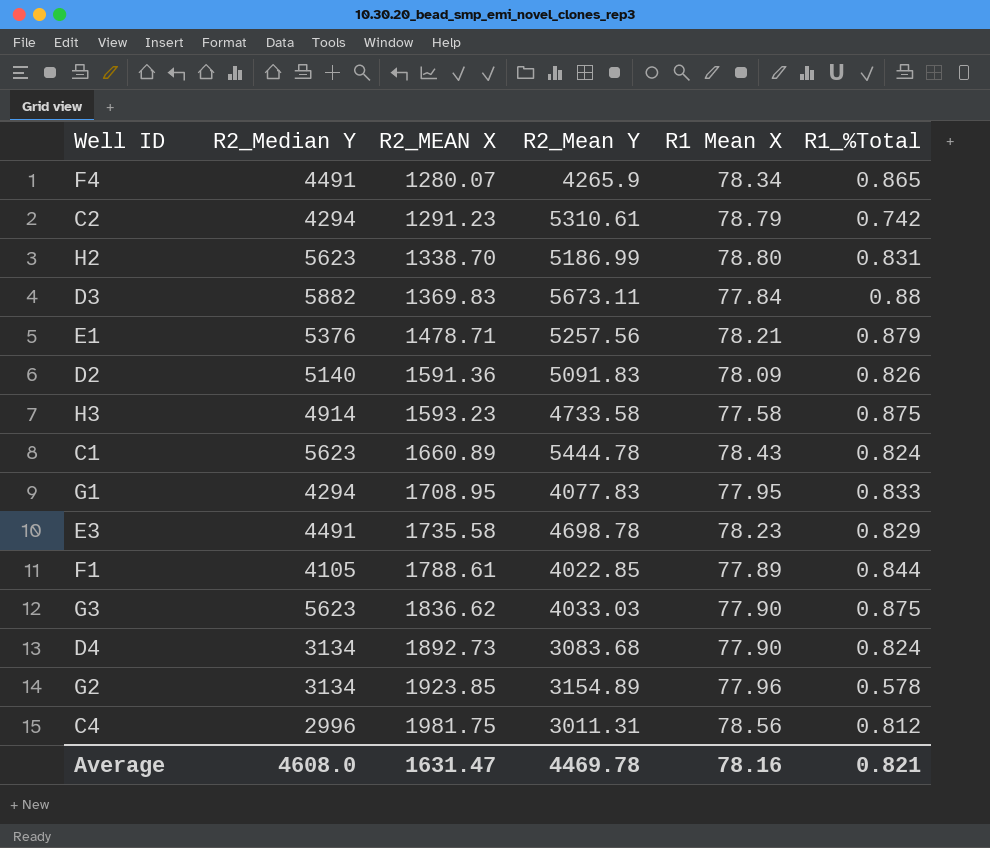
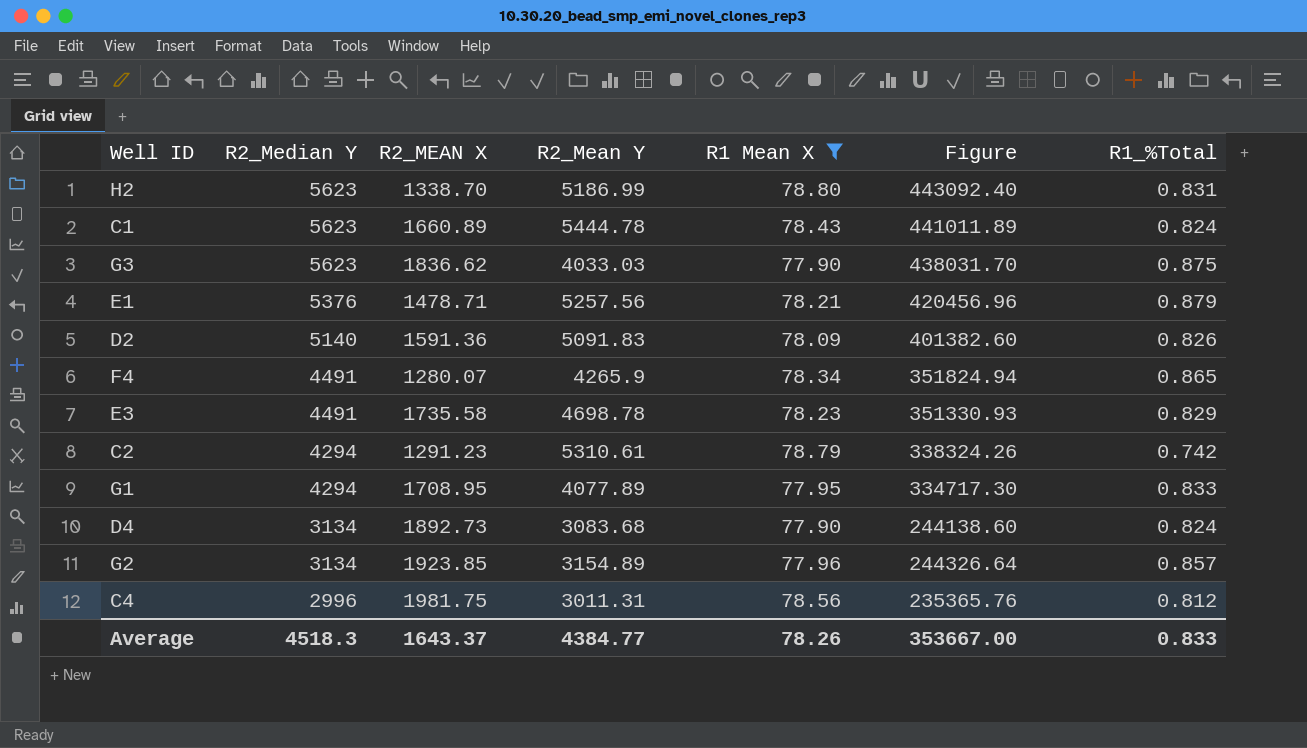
filter: none -> R1 Mean X >= 77.90
row order: R2_MEAN X ascending -> R2_Median Y descending
column Figure | formula: none -> [R2_Median Y] * [R1 Mean X]
G1 | R2_Mean Y: 4077.83 -> 4077.89
G2 | R1_%Total: 0.578 -> 0.857
Average | R2_Median Y: 4608.0 -> 4518.3
Average | R2_MEAN X: 1631.47 -> 1643.37
Average | R2_Mean Y: 4469.78 -> 4384.77
Average | R1 Mean X: 78.16 -> 78.26
Average | R1_%Total: 0.821 -> 0.833

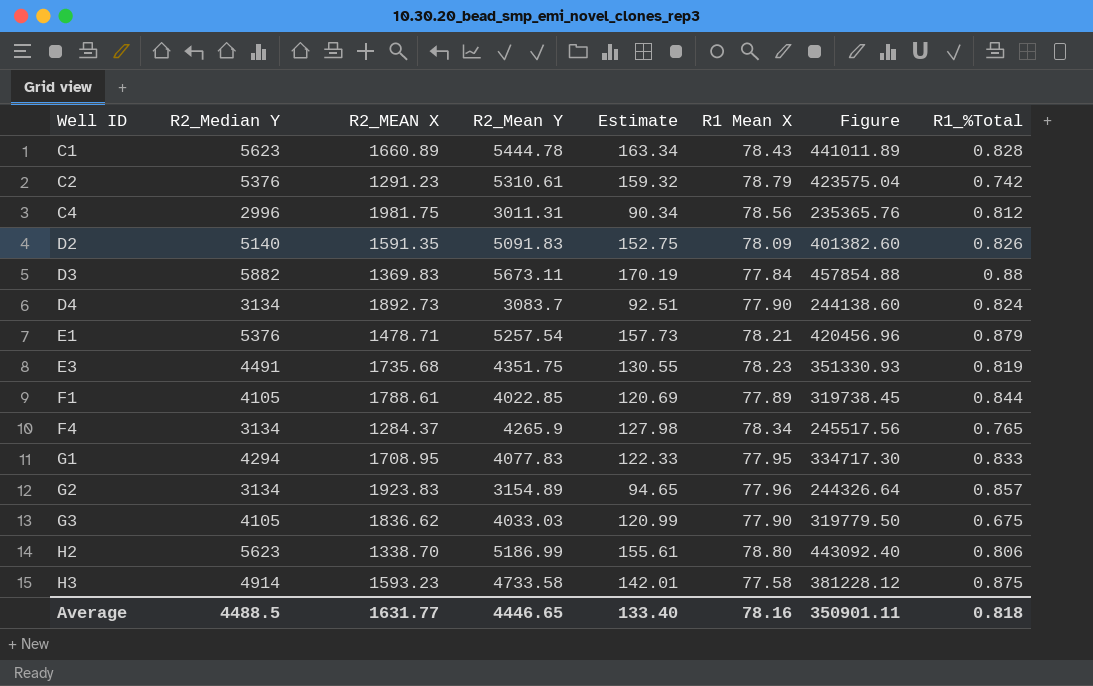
filter: R1 Mean X >= 77.90 -> none
row order: R2_Median Y descending -> Well ID ascending
column Estimate | formula: none -> [R2_Mean Y] * 0.03
C1 | R1_%Total: 0.824 -> 0.828
C2 | R2_Median Y: 4294 -> 5376
C2 | Figure: 338324.26 -> 423575.04
D2 | R2_MEAN X: 1591.36 -> 1591.35
D4 | R2_Mean Y: 3083.68 -> 3083.7
E1 | R2_Mean Y: 5257.56 -> 5257.54
E3 | R2_MEAN X: 1735.58 -> 1735.68
E3 | R2_Mean Y: 4698.78 -> 4351.75
E3 | R1_%Total: 0.829 -> 0.819
F4 | R2_Median Y: 4491 -> 3134
F4 | R2_MEAN X: 1280.07 -> 1284.37
F4 | Figure: 351824.94 -> 245517.56
F4 | R1_%Total: 0.865 -> 0.765
G1 | R2_Mean Y: 4077.89 -> 4077.83
G2 | R2_MEAN X: 1923.85 -> 1923.83
G3 | R2_Median Y: 5623 -> 4105
G3 | Figure: 438031.70 -> 319779.50
G3 | R1_%Total: 0.875 -> 0.675
H2 | R1_%Total: 0.831 -> 0.806
Average | R2_Median Y: 4518.3 -> 4488.5
Average | R2_MEAN X: 1643.37 -> 1631.77
Average | R2_Mean Y: 4384.77 -> 4446.65
Average | R1 Mean X: 78.26 -> 78.16
Average | Figure: 353667.00 -> 350901.11
Average | R1_%Total: 0.833 -> 0.818

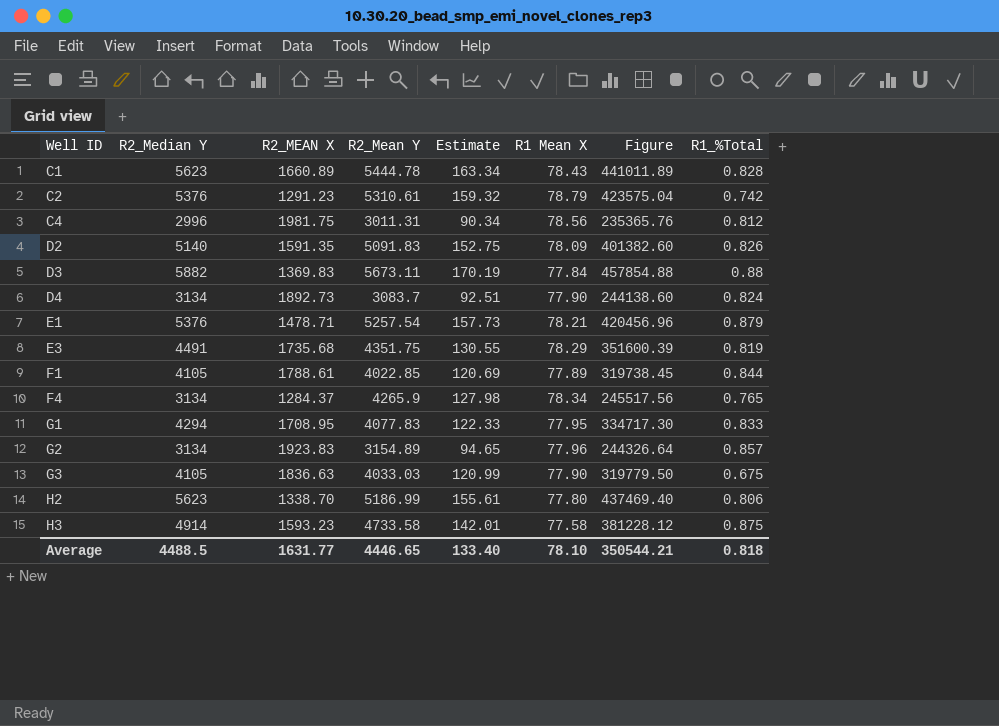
E3 | R1 Mean X: 78.23 -> 78.29
E3 | Figure: 351330.93 -> 351600.39
G3 | R2_MEAN X: 1836.62 -> 1836.63
H2 | R1 Mean X: 78.80 -> 77.80
H2 | Figure: 443092.40 -> 437469.40
Average | R1 Mean X: 78.16 -> 78.10
Average | Figure: 350901.11 -> 350544.21

